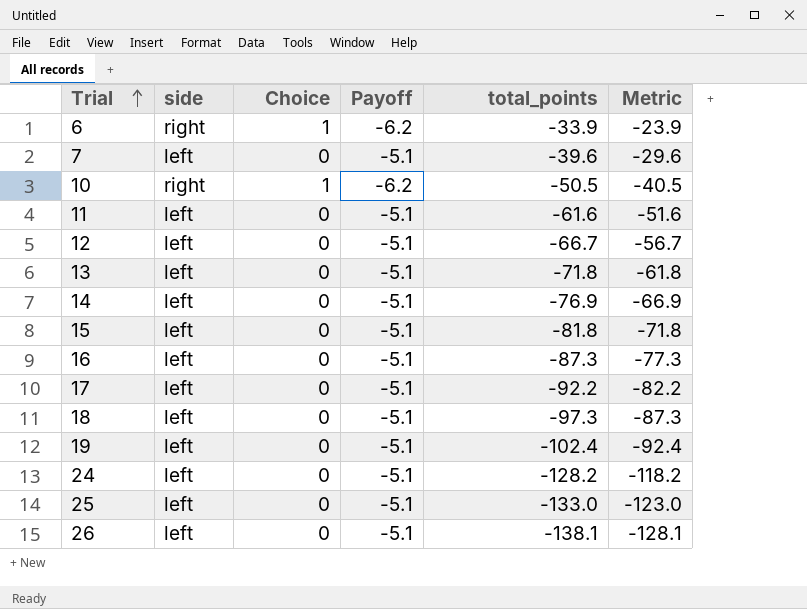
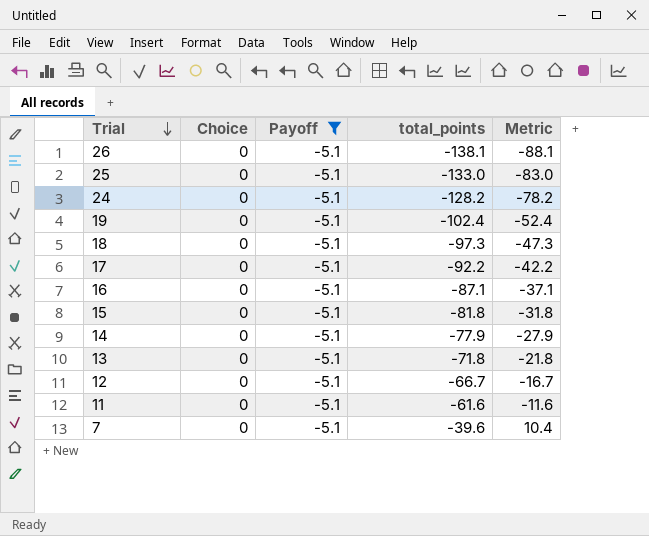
filter: none -> Payoff = -5.1
row order: Trial ascending -> Trial descending
column side | position: 2 -> none
column Metric | formula: [total_points] + 10 -> [total_points] + 50
16 | total_points: -87.3 -> -87.1
14 | total_points: -76.9 -> -77.9

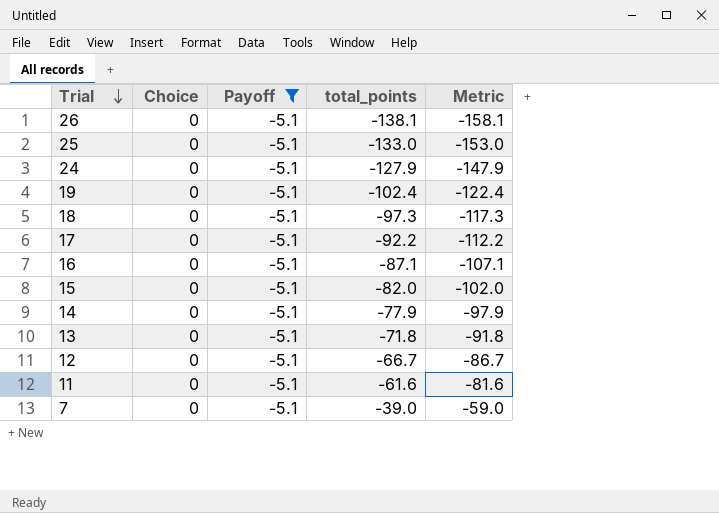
column Metric | formula: [total_points] + 50 -> [total_points] - 20
24 | total_points: -128.2 -> -127.9
15 | total_points: -81.8 -> -82.0
7 | total_points: -39.6 -> -39.0

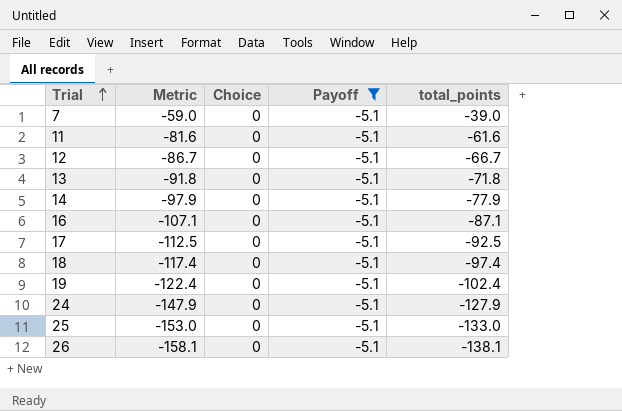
row order: Trial descending -> Trial ascending
column Metric | position: 5 -> 2
row 15: 0 | -5.1 | -82.0 | -102.0 -> none
17 | Metric: -112.2 -> -112.5
17 | total_points: -92.2 -> -92.5
18 | Metric: -117.3 -> -117.4
18 | total_points: -97.3 -> -97.4

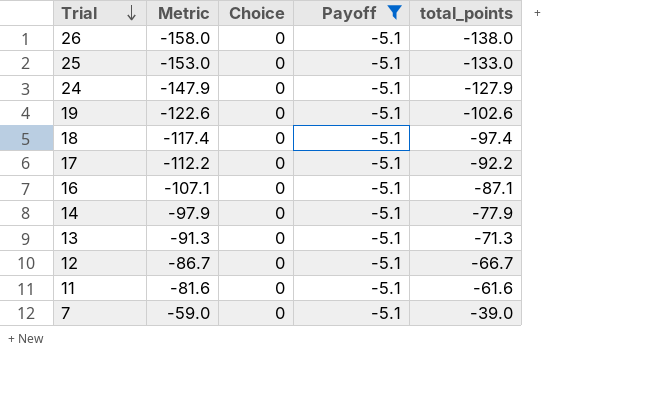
row order: Trial ascending -> Trial descending
26 | Metric: -158.1 -> -158.0
26 | total_points: -138.1 -> -138.0
19 | Metric: -122.4 -> -122.6
19 | total_points: -102.4 -> -102.6
17 | Metric: -112.5 -> -112.2
17 | total_points: -92.5 -> -92.2
13 | Metric: -91.8 -> -91.3
13 | total_points: -71.8 -> -71.3

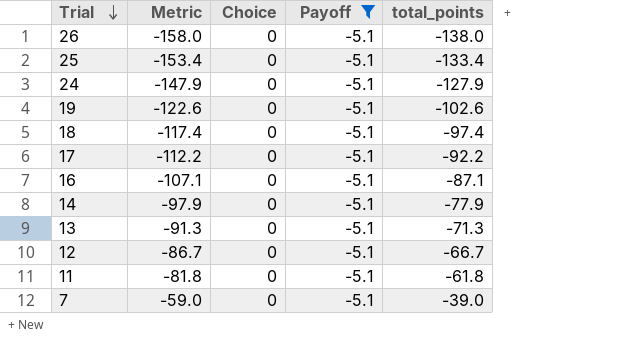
25 | Metric: -153.0 -> -153.4
25 | total_points: -133.0 -> -133.4
11 | Metric: -81.6 -> -81.8
11 | total_points: -61.6 -> -61.8

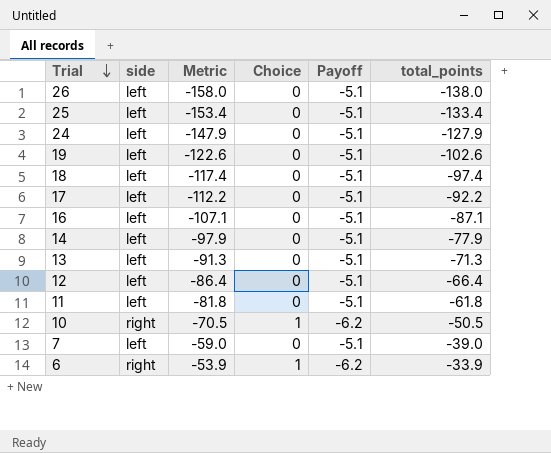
filter: Payoff = -5.1 -> none
column side | position: none -> 2
12 | Metric: -86.7 -> -86.4
12 | total_points: -66.7 -> -66.4

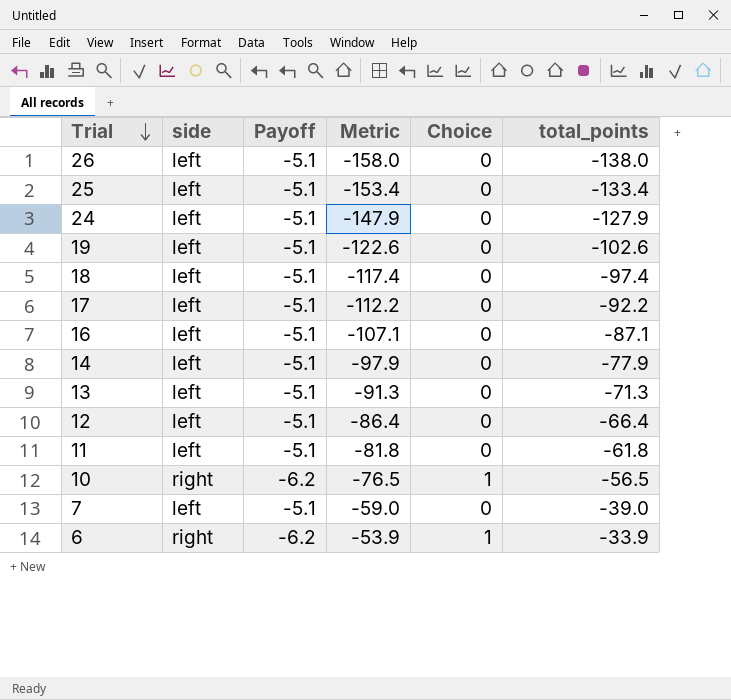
column Payoff | position: 5 -> 3
10 | Metric: -70.5 -> -76.5
10 | total_points: -50.5 -> -56.5

